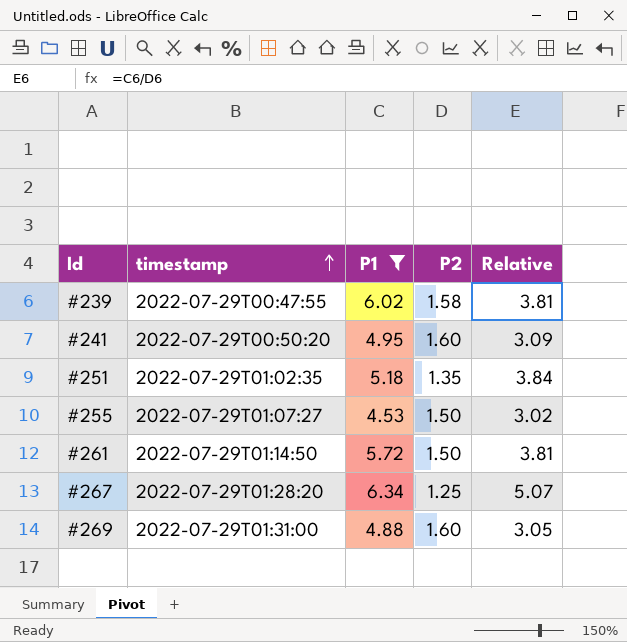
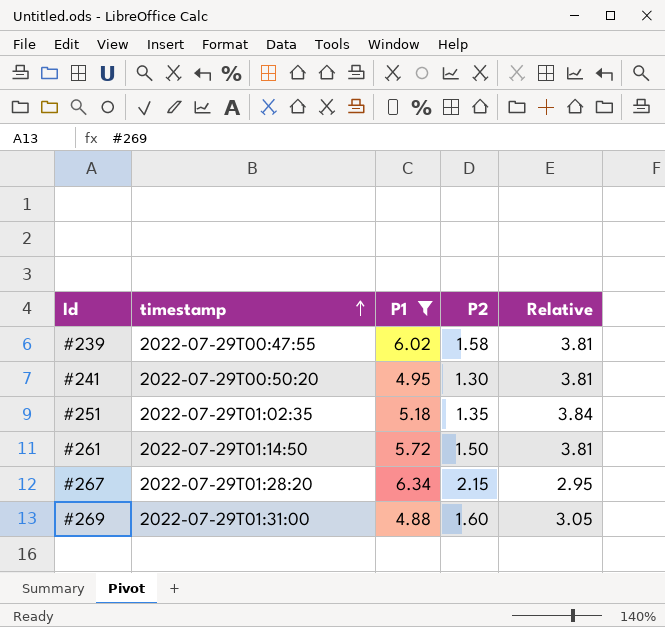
row #255: 2022-07-29T01:07:27 | 4.53 | 1.50 | 3.02 -> none
#241 | P2: 1.60 -> 1.30
#241 | Relative: 3.09 -> 3.81
#267 | P2: 1.25 -> 2.15
#267 | Relative: 5.07 -> 2.95

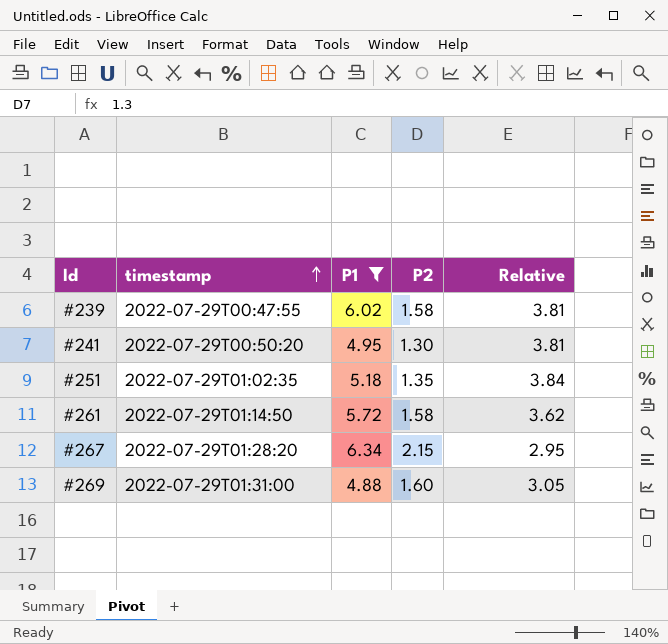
#261 | P2: 1.50 -> 1.58
#261 | Relative: 3.81 -> 3.62

